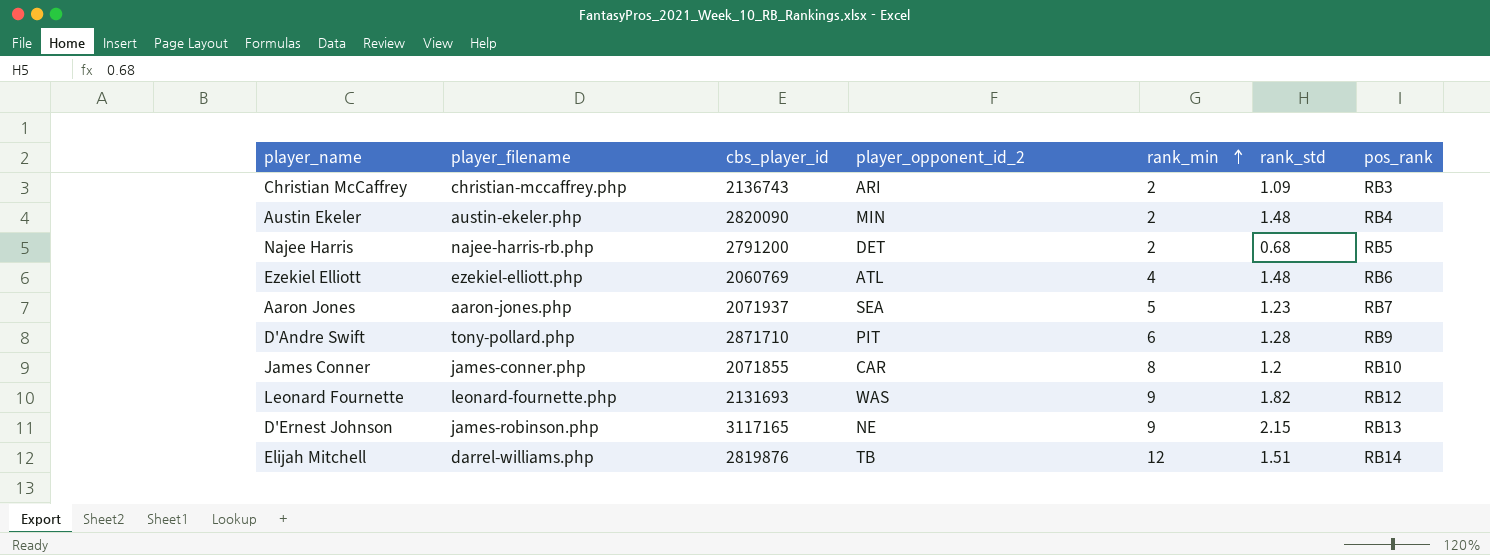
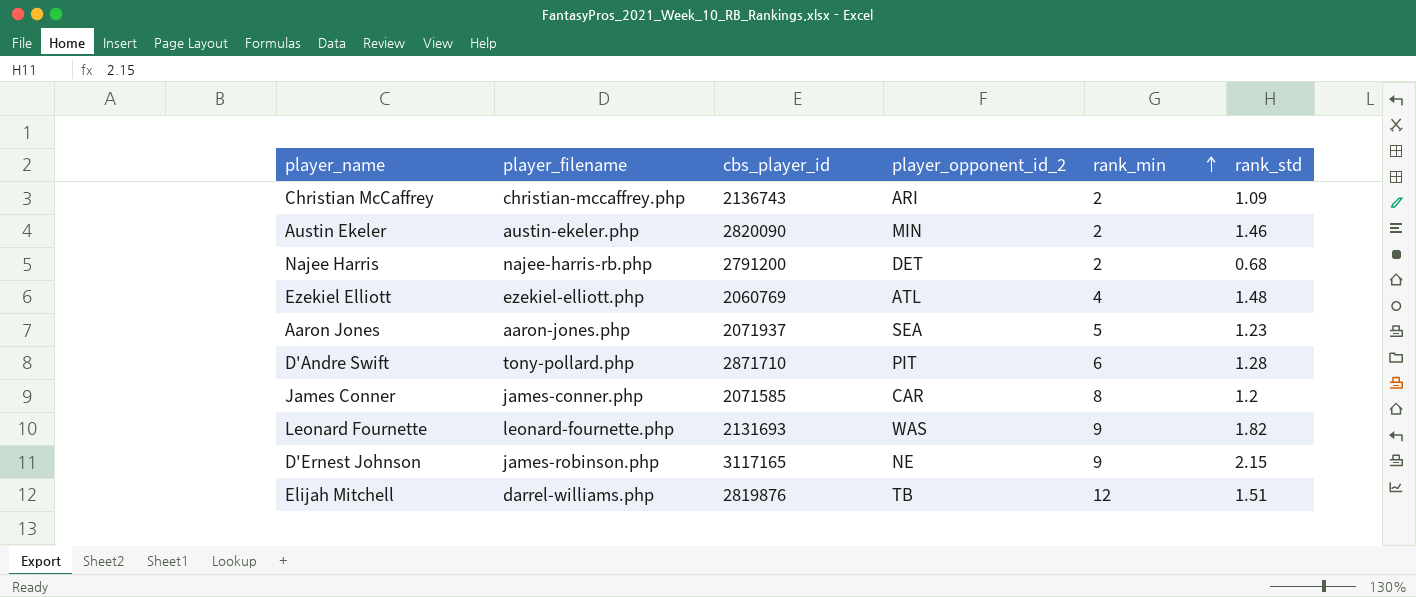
column pos_rank | position: 7 -> none
Austin Ekeler | rank_std: 1.48 -> 1.46
James Conner | cbs_player_id: 2071855 -> 2071585

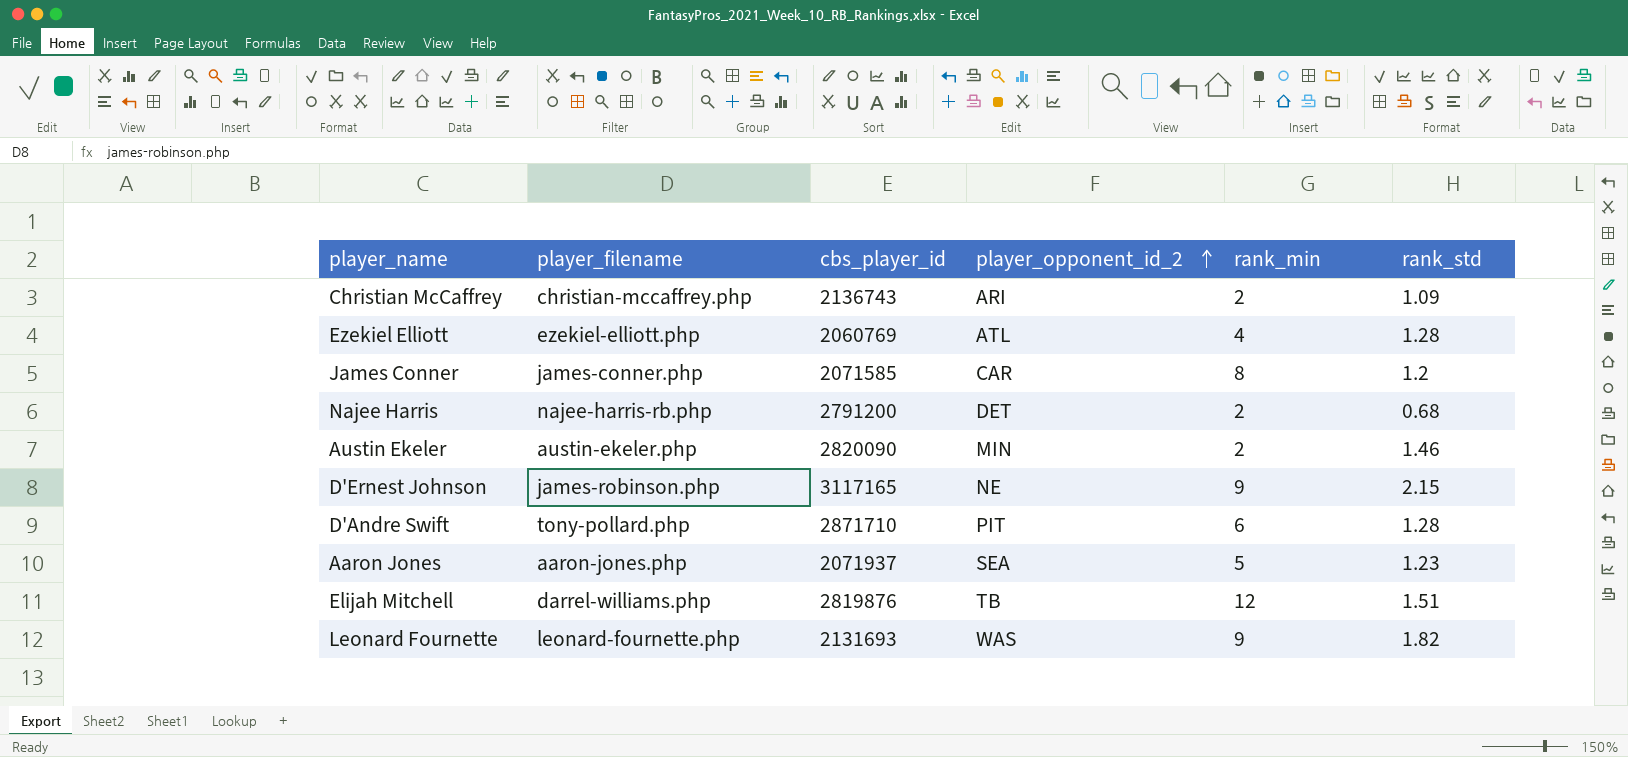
row order: rank_min ascending -> player_opponent_id_2 ascending
Ezekiel Elliott | rank_std: 1.48 -> 1.28

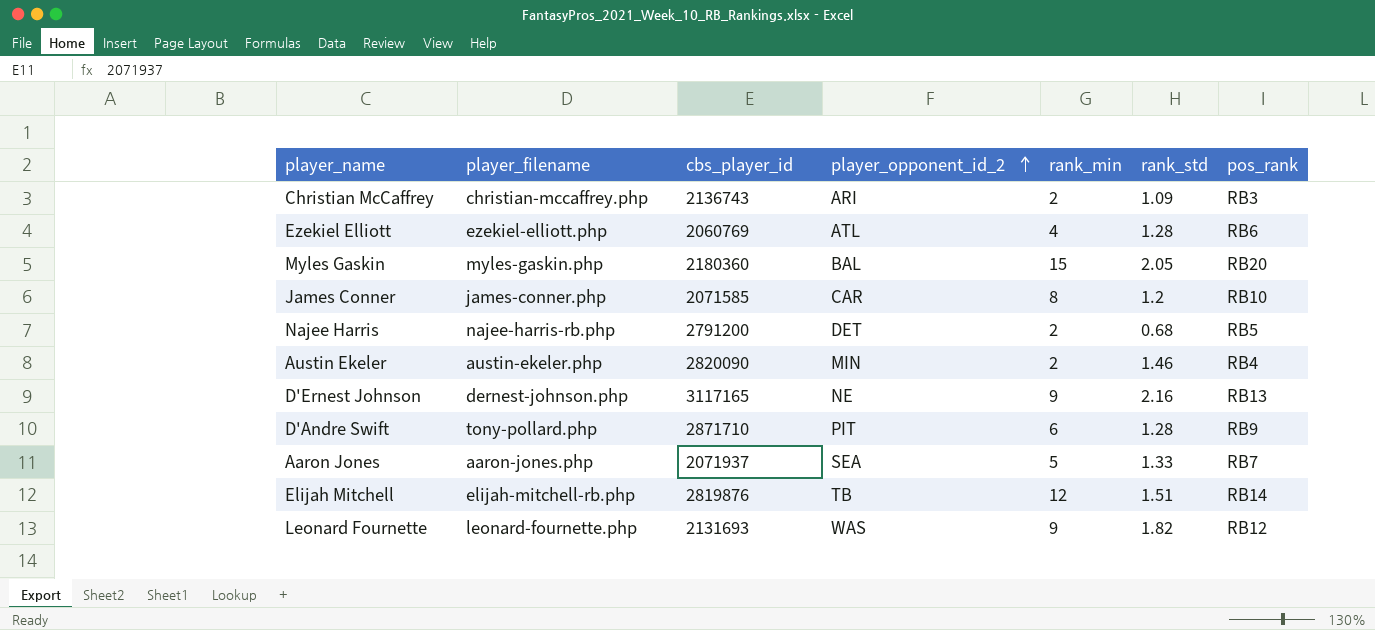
column pos_rank | position: none -> 7
row Myles Gaskin: none -> myles-gaskin.php | 2180360 | BAL | 15 | 2.05 | RB20
D'Ernest Johnson | player_filename: james-robinson.php -> dernest-johnson.php
D'Ernest Johnson | rank_std: 2.15 -> 2.16
Aaron Jones | rank_std: 1.23 -> 1.33
Elijah Mitchell | player_filename: darrel-williams.php -> elijah-mitchell-rb.php

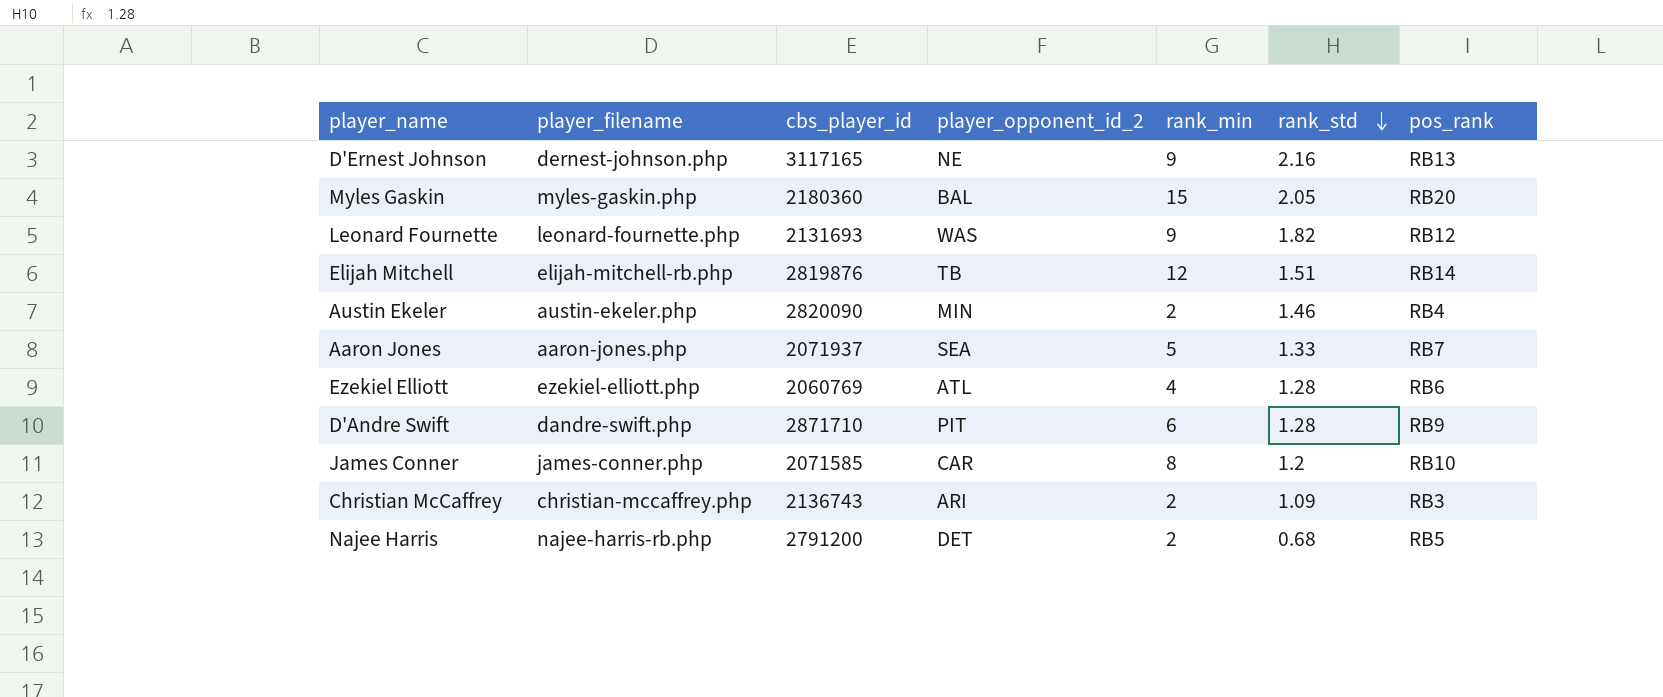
row order: player_opponent_id_2 ascending -> rank_std descending
D'Andre Swift | player_filename: tony-pollard.php -> dandre-swift.php

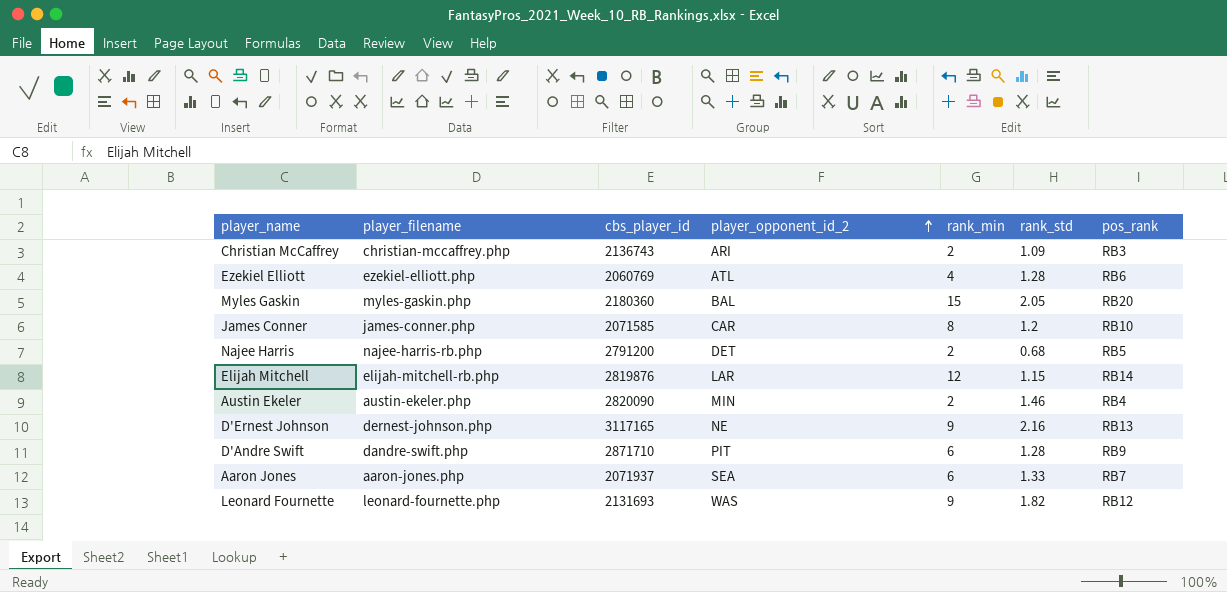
row order: rank_std descending -> player_opponent_id_2 ascending
Elijah Mitchell | player_opponent_id_2: TB -> LAR
Elijah Mitchell | rank_std: 1.51 -> 1.15
Aaron Jones | rank_min: 5 -> 6

